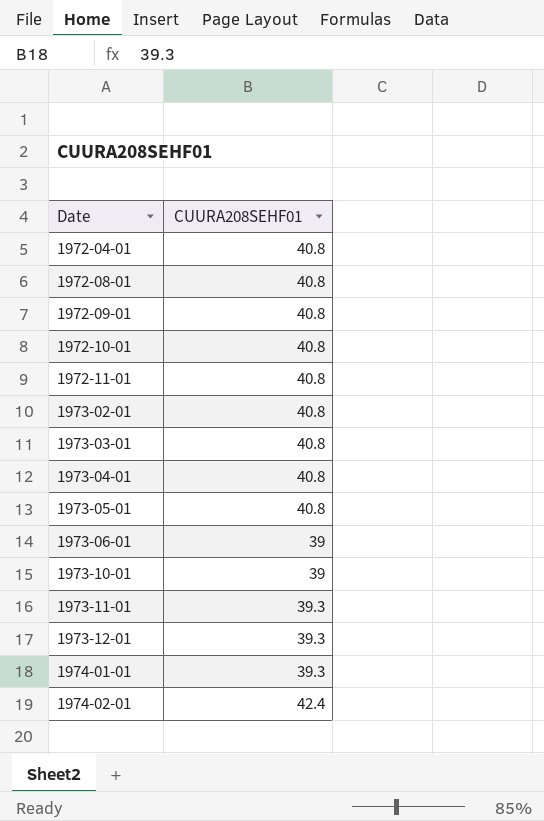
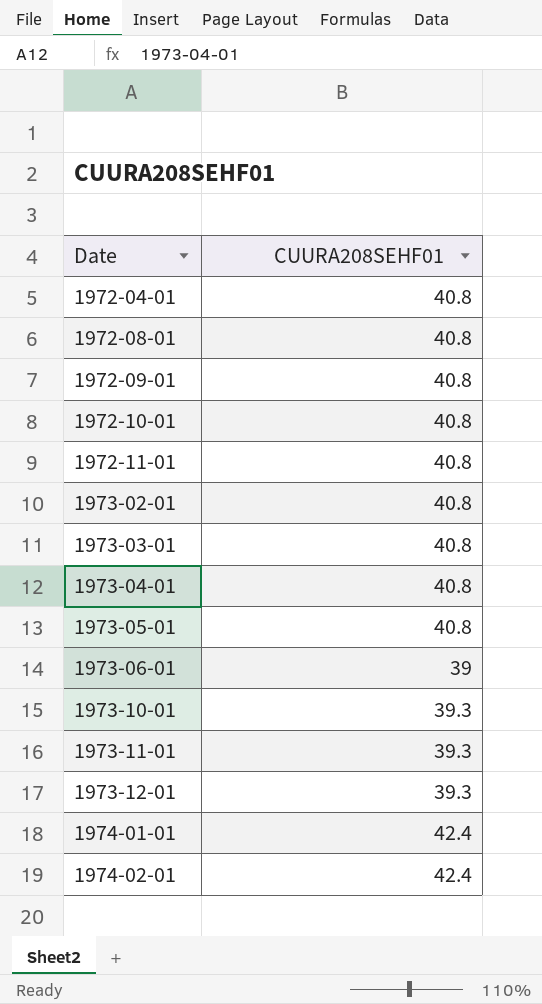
1973-10-01 | CUURA208SEHF01: 39 -> 39.3
1974-01-01 | CUURA208SEHF01: 39.3 -> 42.4

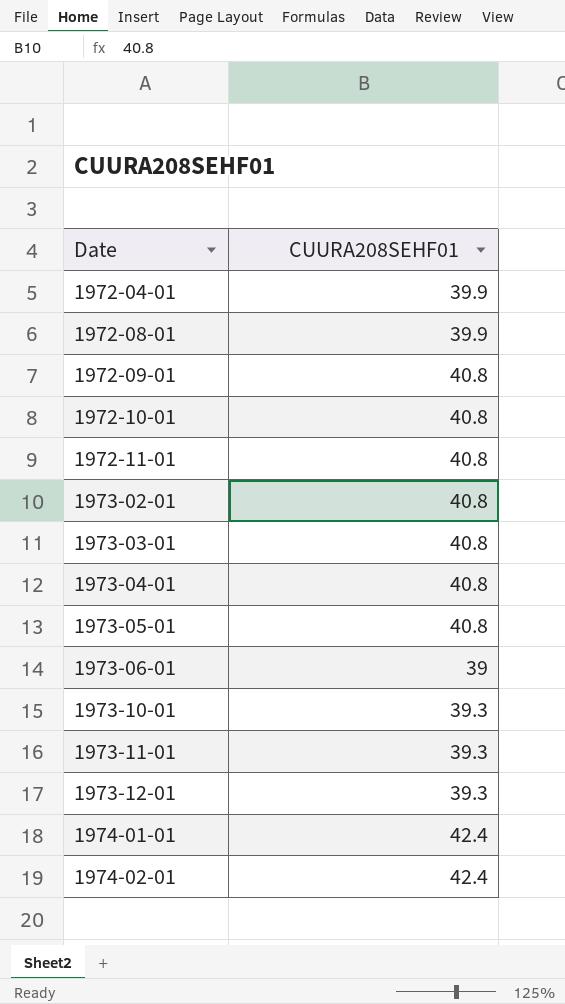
1972-04-01 | CUURA208SEHF01: 40.8 -> 39.9
1972-08-01 | CUURA208SEHF01: 40.8 -> 39.9

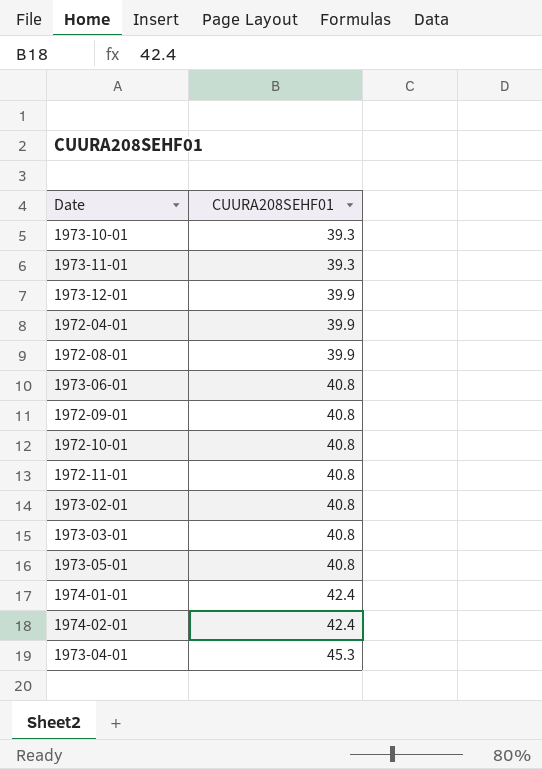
row order: Date ascending -> CUURA208SEHF01 ascending
1973-12-01 | CUURA208SEHF01: 39.3 -> 39.9
1973-06-01 | CUURA208SEHF01: 39 -> 40.8
1973-04-01 | CUURA208SEHF01: 40.8 -> 45.3

